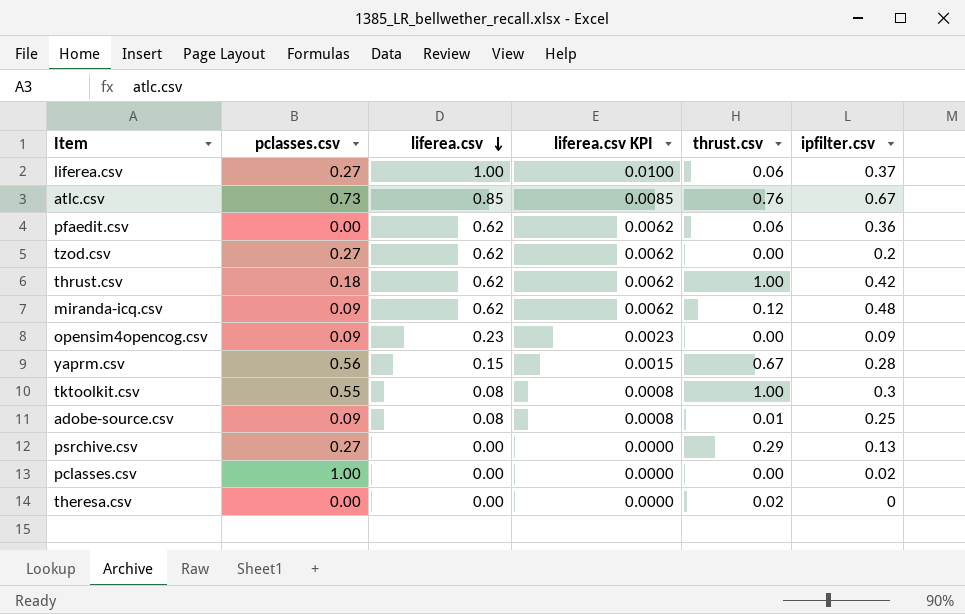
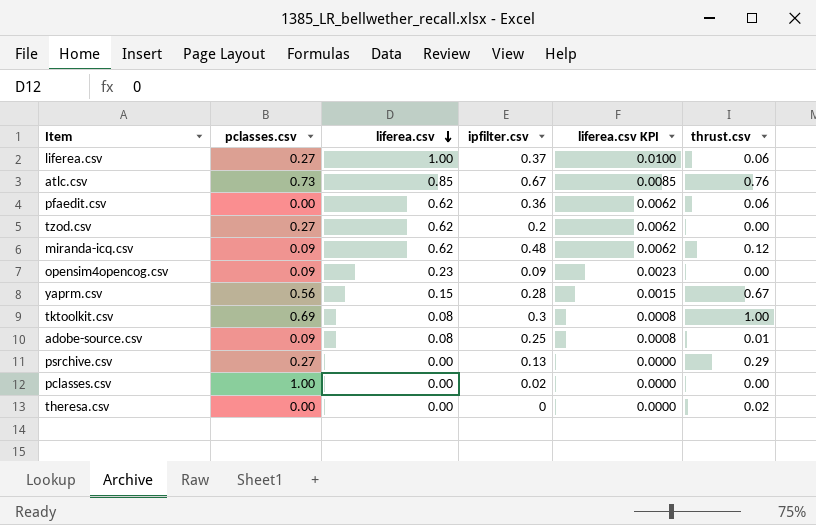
column ipfilter.csv | position: 6 -> 4
row thrust.csv: 0.18 | 0.62 | 0.0062 | 1.00 | 0.42 -> none
tktoolkit.csv | pclasses.csv: 0.55 -> 0.69

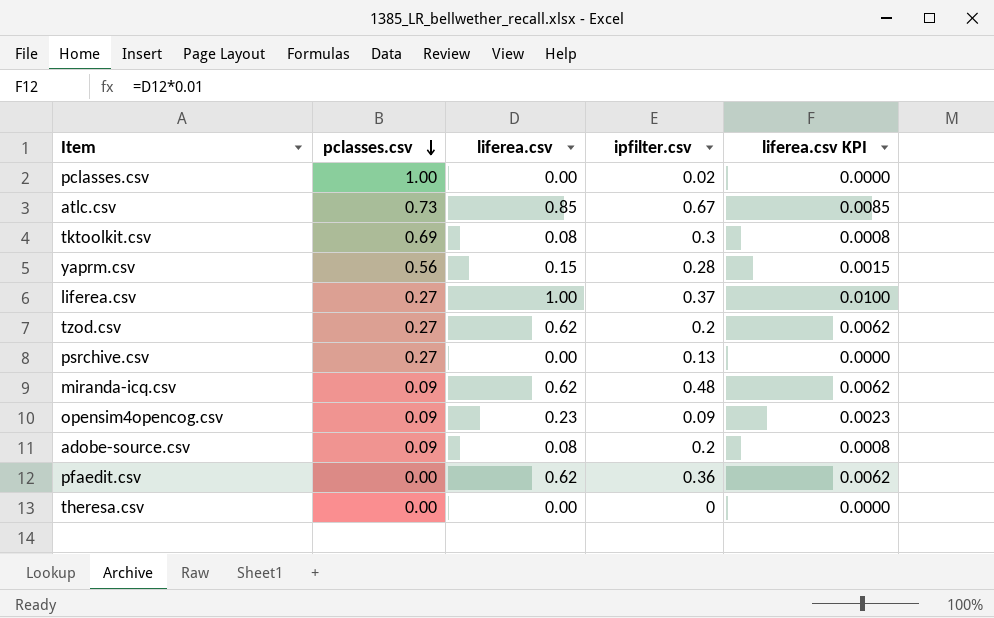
row order: liferea.csv descending -> pclasses.csv descending
column thrust.csv | position: 6 -> none
adobe-source.csv | ipfilter.csv: 0.25 -> 0.2

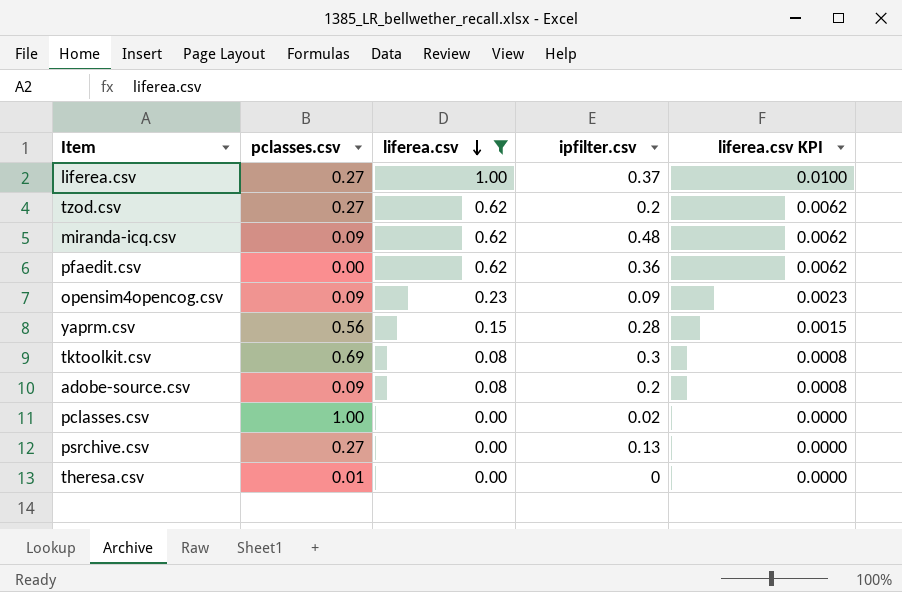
filter: none -> liferea.csv != 0.85
row order: pclasses.csv descending -> liferea.csv descending
theresa.csv | pclasses.csv: 0.00 -> 0.01

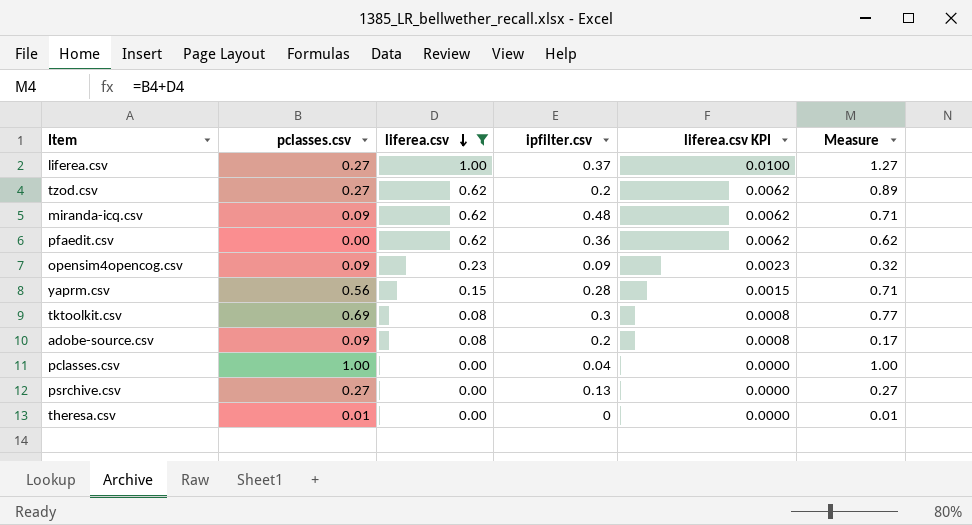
column Measure | formula: none -> [pclasses.csv] + [liferea.csv]
pclasses.csv | ipfilter.csv: 0.02 -> 0.04

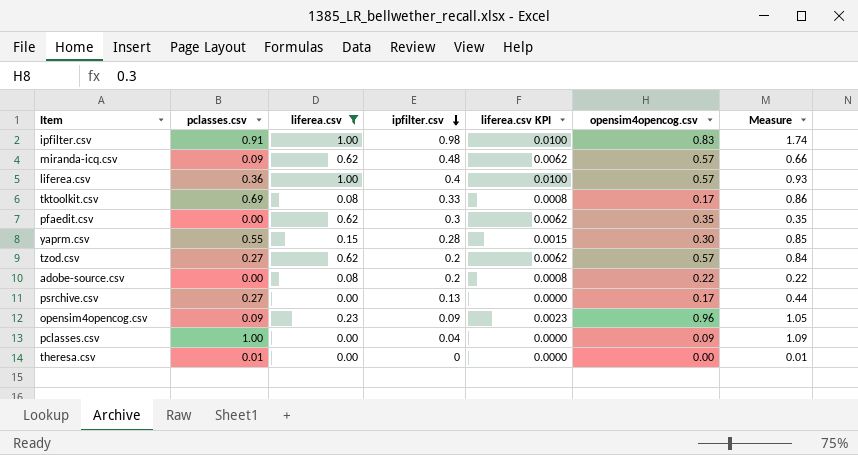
row order: liferea.csv descending -> ipfilter.csv descending
column opensim4opencog.csv | position: none -> 6
column Measure | formula: [pclasses.csv] + [liferea.csv] -> [pclasses.csv] + [opensim4opencog.csv]
row ipfilter.csv: none -> 0.91 | 1.00 | 0.98 | 0.0100 | 0.83 | 1.74
liferea.csv | pclasses.csv: 0.27 -> 0.36
liferea.csv | ipfilter.csv: 0.37 -> 0.4
tktoolkit.csv | ipfilter.csv: 0.3 -> 0.33
pfaedit.csv | ipfilter.csv: 0.36 -> 0.3
yaprm.csv | pclasses.csv: 0.56 -> 0.55
adobe-source.csv | pclasses.csv: 0.09 -> 0.00

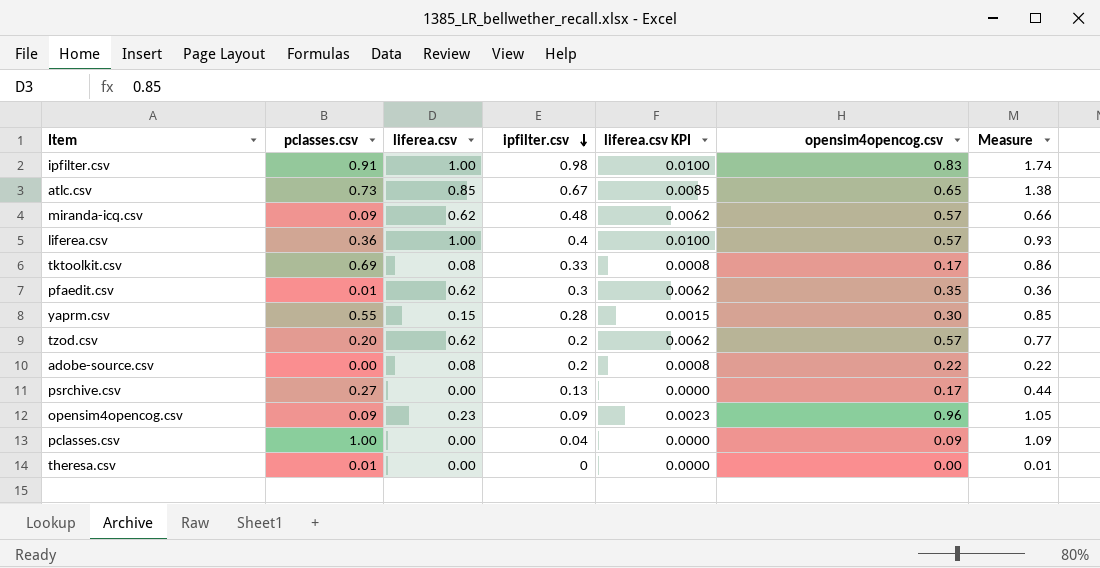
filter: liferea.csv != 0.85 -> none
pfaedit.csv | pclasses.csv: 0.00 -> 0.01
pfaedit.csv | Measure: 0.35 -> 0.36
tzod.csv | pclasses.csv: 0.27 -> 0.20
tzod.csv | Measure: 0.84 -> 0.77

